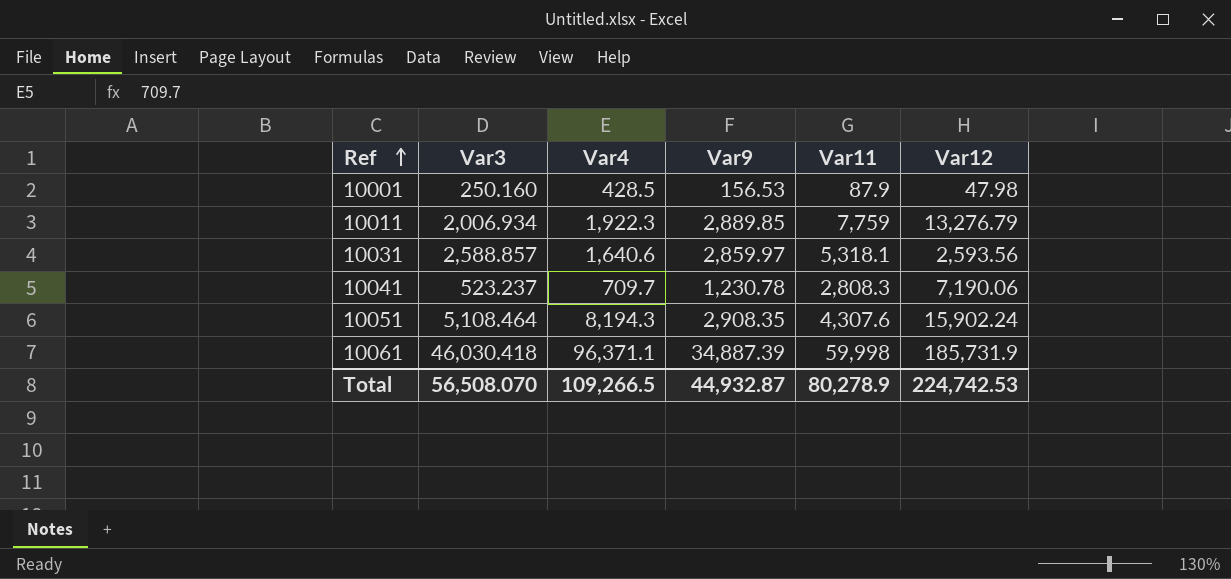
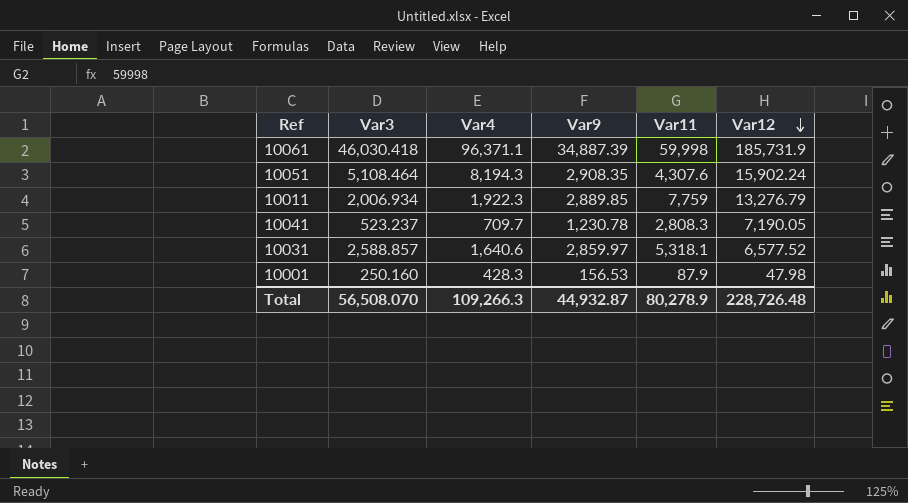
row order: Ref ascending -> Var12 descending
10041 | Var12: 7,190.06 -> 7,190.05
10031 | Var12: 2,593.56 -> 6,577.52
10001 | Var4: 428.5 -> 428.3
Total | Var4: 109,266.5 -> 109,266.3
Total | Var12: 224,742.53 -> 228,726.48

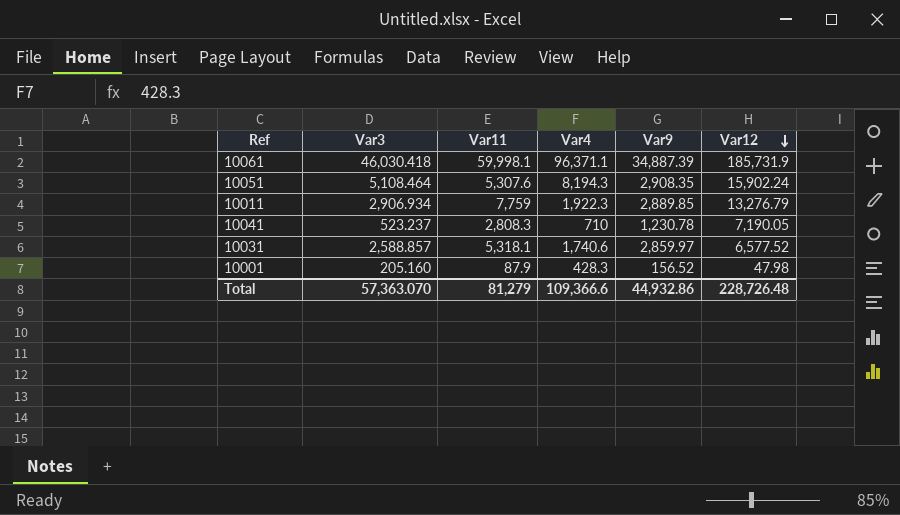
column Var11 | position: 5 -> 3
10061 | Var11: 59,998 -> 59,998.1
10051 | Var11: 4,307.6 -> 5,307.6
10011 | Var3: 2,006.934 -> 2,906.934
10041 | Var4: 709.7 -> 710
10031 | Var4: 1,640.6 -> 1,740.6
10001 | Var3: 250.160 -> 205.160
10001 | Var9: 156.53 -> 156.52
Total | Var3: 56,508.070 -> 57,363.070
Total | Var11: 80,278.9 -> 81,279
Total | Var4: 109,266.3 -> 109,366.6
Total | Var9: 44,932.87 -> 44,932.86

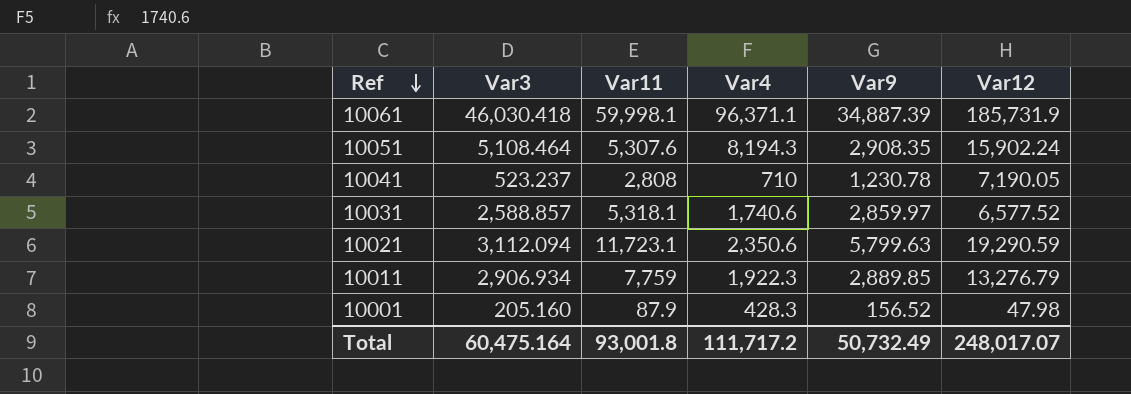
row order: Var12 descending -> Ref descending
10041 | Var11: 2,808.3 -> 2,808
row 10021: none -> 3,112.094 | 11,723.1 | 2,350.6 | 5,799.63 | 19,290.59
Total | Var3: 57,363.070 -> 60,475.164
Total | Var11: 81,279 -> 93,001.8
Total | Var4: 109,366.6 -> 111,717.2
Total | Var9: 44,932.86 -> 50,732.49
Total | Var12: 228,726.48 -> 248,017.07

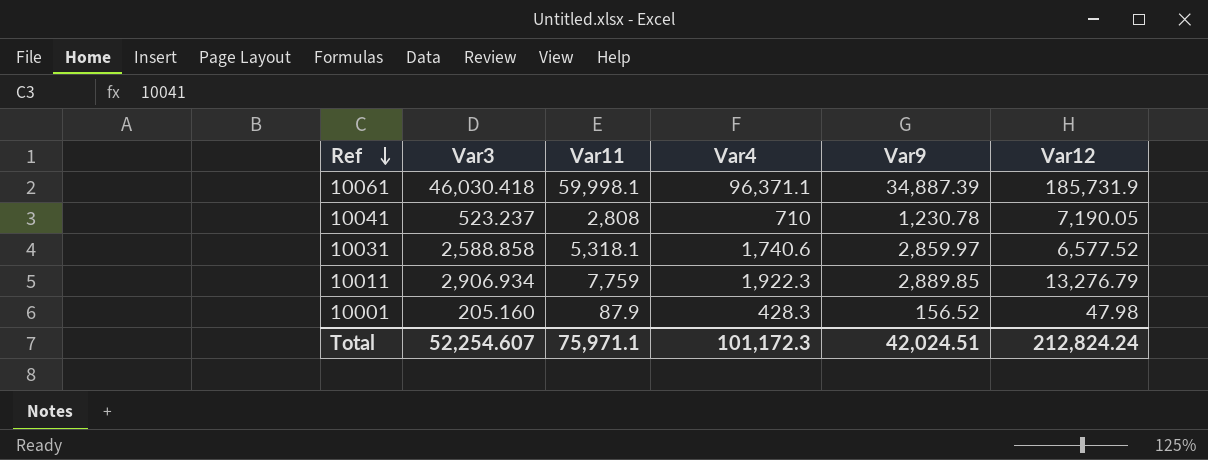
row 10051: 5,108.464 | 5,307.6 | 8,194.3 | 2,908.35 | 15,902.24 -> none
row 10021: 3,112.094 | 11,723.1 | 2,350.6 | 5,799.63 | 19,290.59 -> none
10031 | Var3: 2,588.857 -> 2,588.858
Total | Var3: 60,475.164 -> 52,254.607
Total | Var11: 93,001.8 -> 75,971.1
Total | Var4: 111,717.2 -> 101,172.3
Total | Var9: 50,732.49 -> 42,024.51
Total | Var12: 248,017.07 -> 212,824.24

